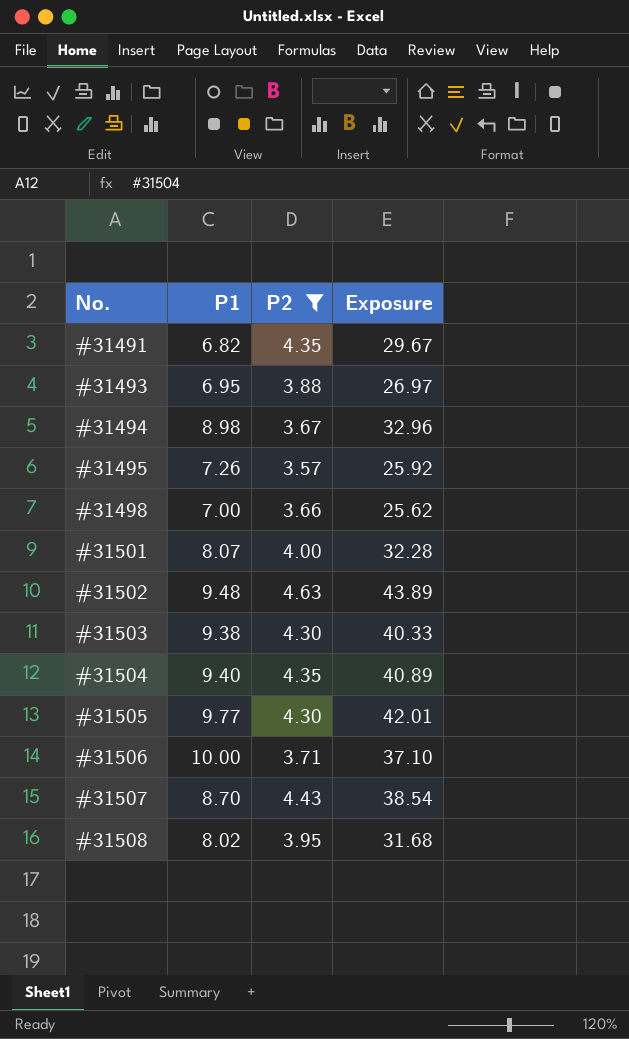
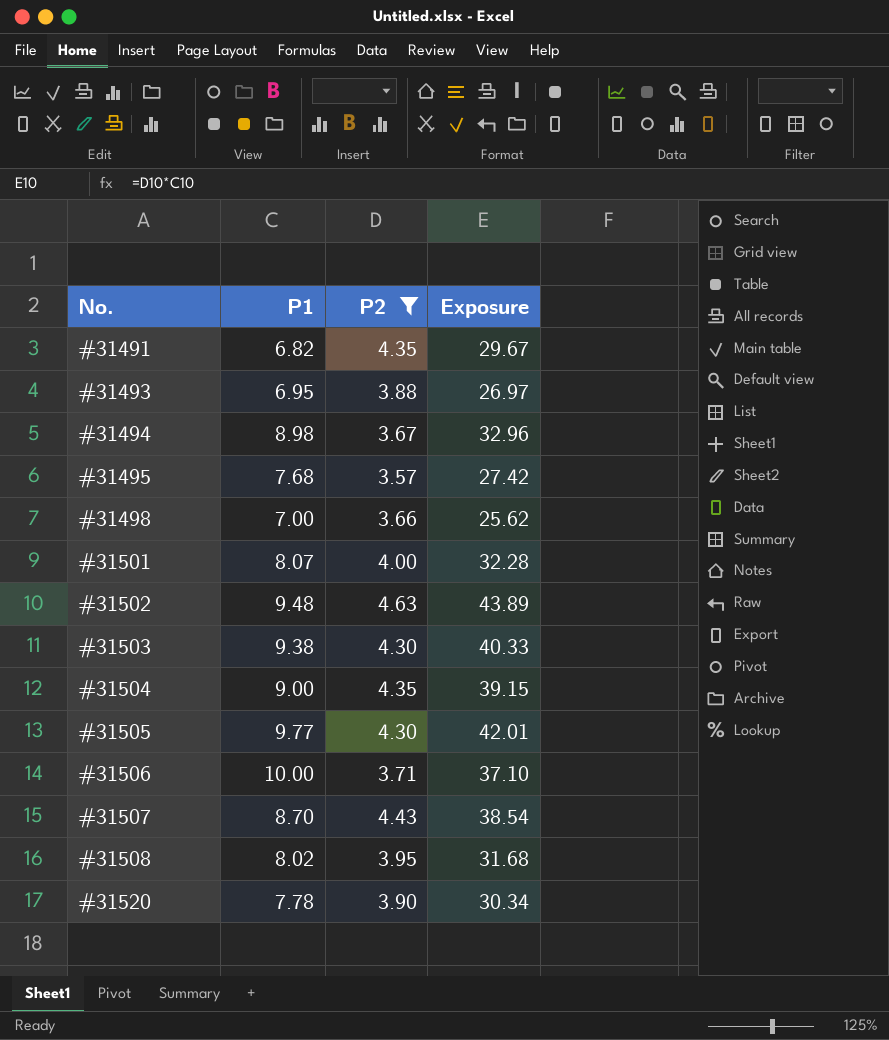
#31495 | P1: 7.26 -> 7.68
#31495 | Exposure: 25.92 -> 27.42
#31504 | P1: 9.40 -> 9.00
#31504 | Exposure: 40.89 -> 39.15
row #31520: none -> 7.78 | 3.90 | 30.34

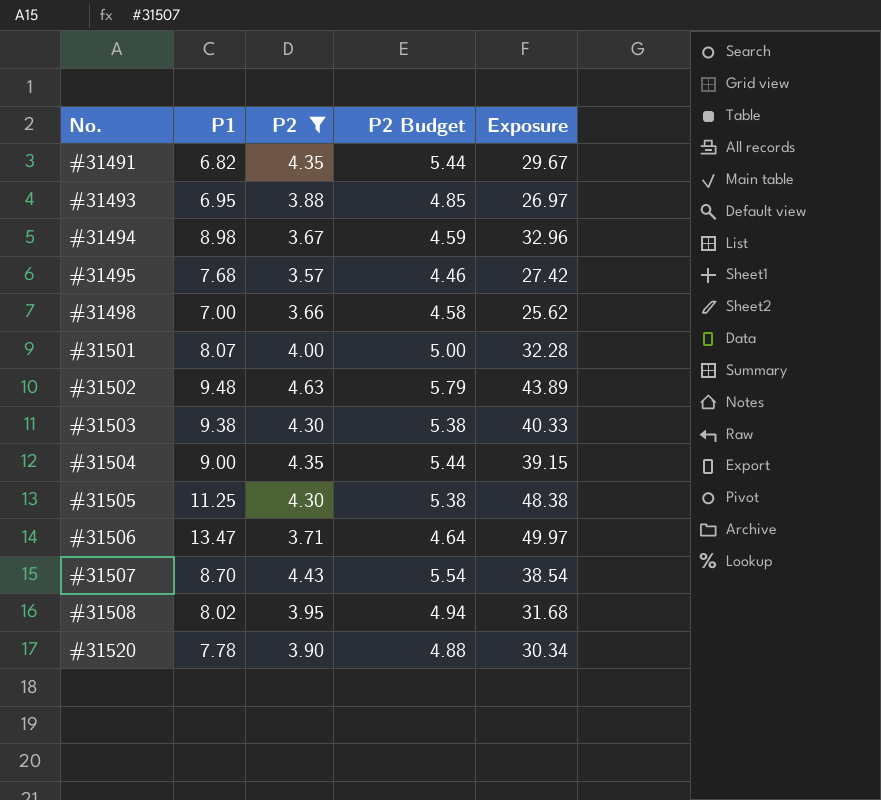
column P2 Budget | formula: none -> [P2] * 1.25
#31505 | P1: 9.77 -> 11.25
#31505 | Exposure: 42.01 -> 48.38
#31506 | P1: 10.00 -> 13.47
#31506 | Exposure: 37.10 -> 49.97

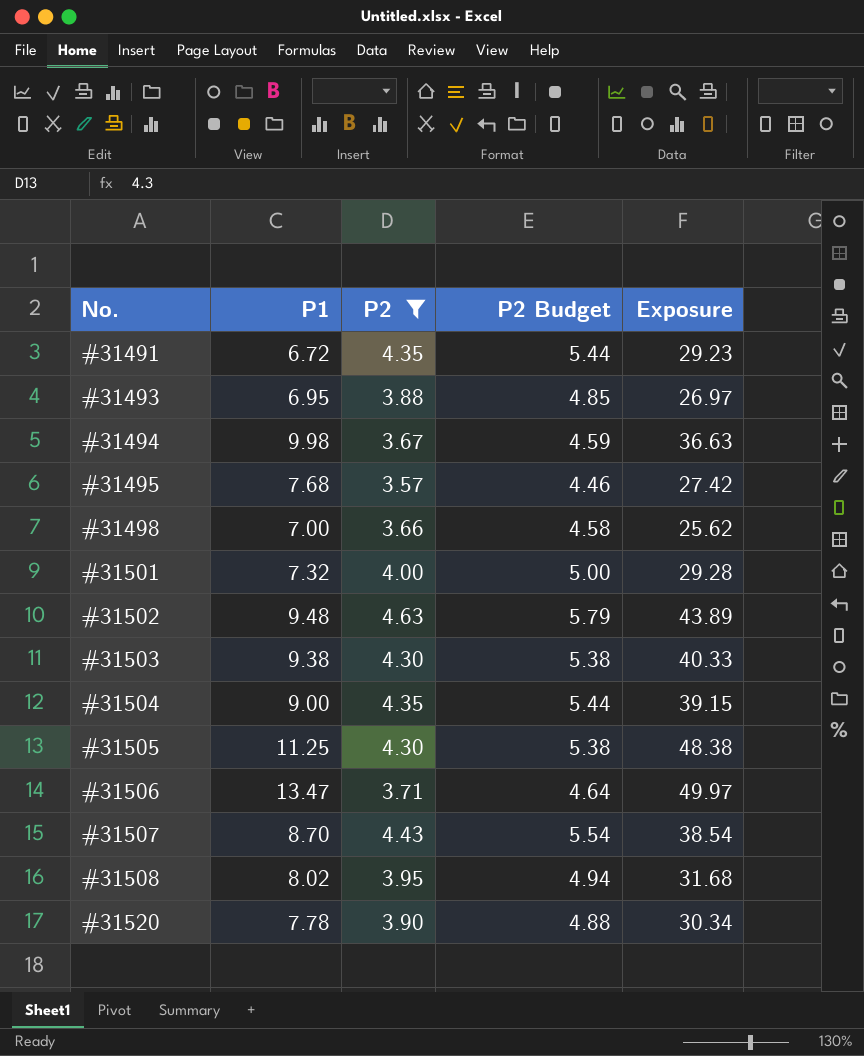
#31491 | P1: 6.82 -> 6.72
#31491 | Exposure: 29.67 -> 29.23
#31494 | P1: 8.98 -> 9.98
#31494 | Exposure: 32.96 -> 36.63
#31501 | P1: 8.07 -> 7.32
#31501 | Exposure: 32.28 -> 29.28

